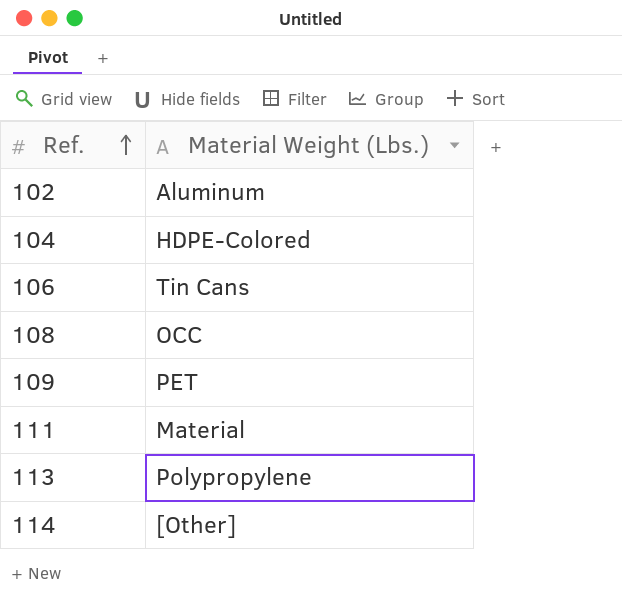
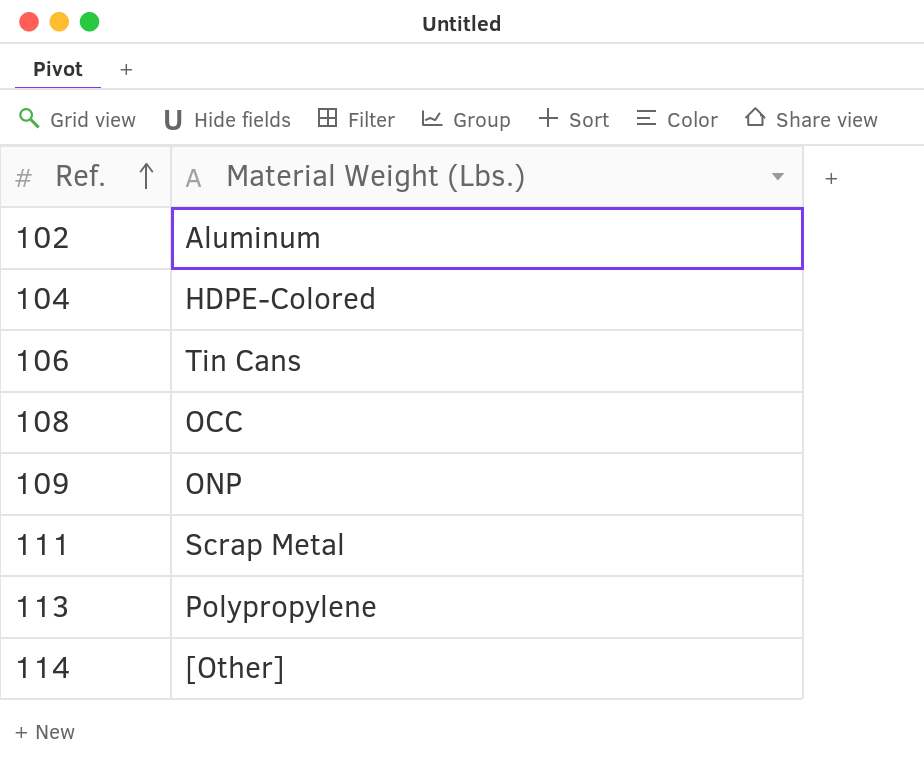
109 | Material Weight (Lbs.): PET -> ONP
111 | Material Weight (Lbs.): Material -> Scrap Metal

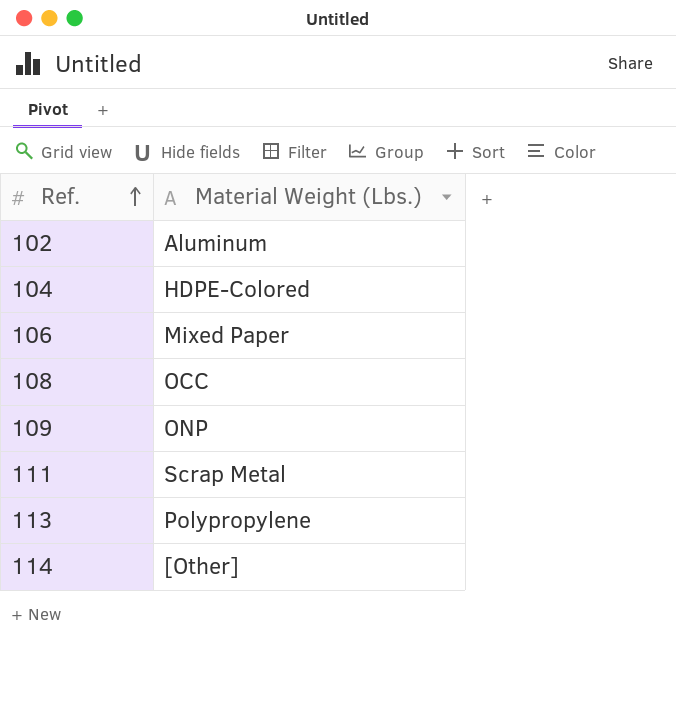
106 | Material Weight (Lbs.): Tin Cans -> Mixed Paper

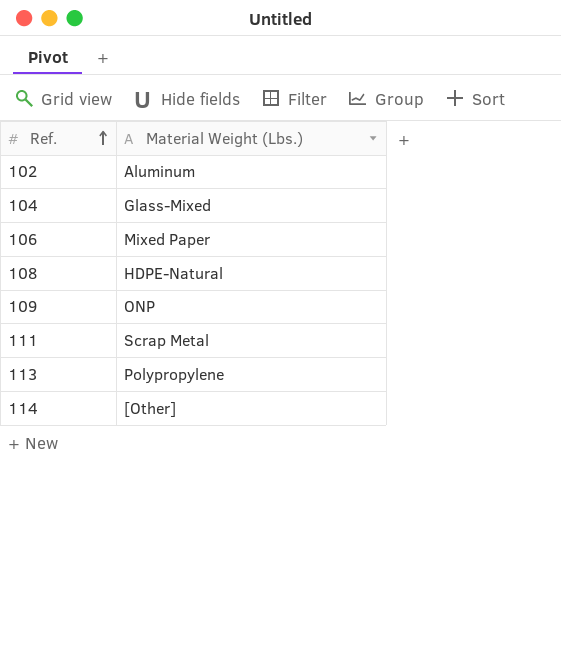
104 | Material Weight (Lbs.): HDPE-Colored -> Glass-Mixed
108 | Material Weight (Lbs.): OCC -> HDPE-Natural

